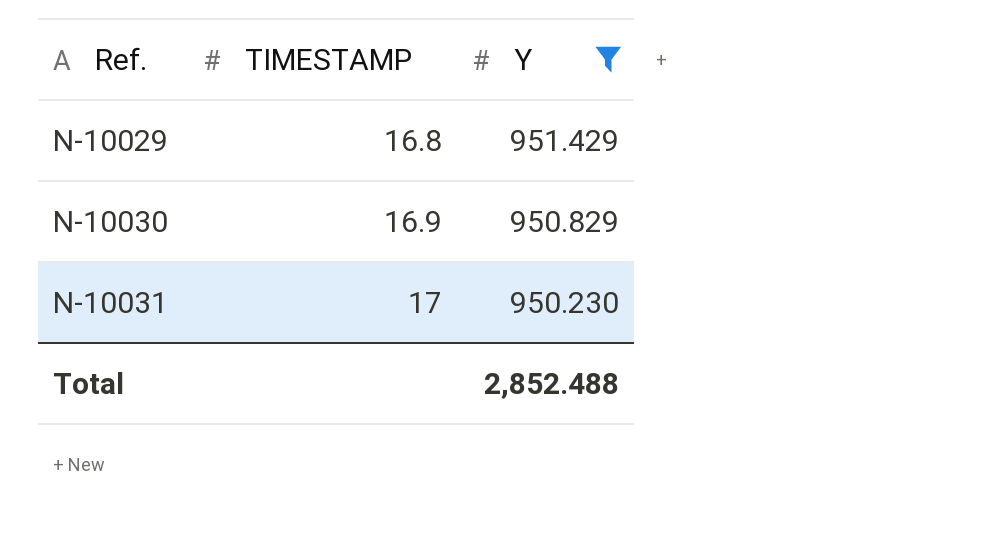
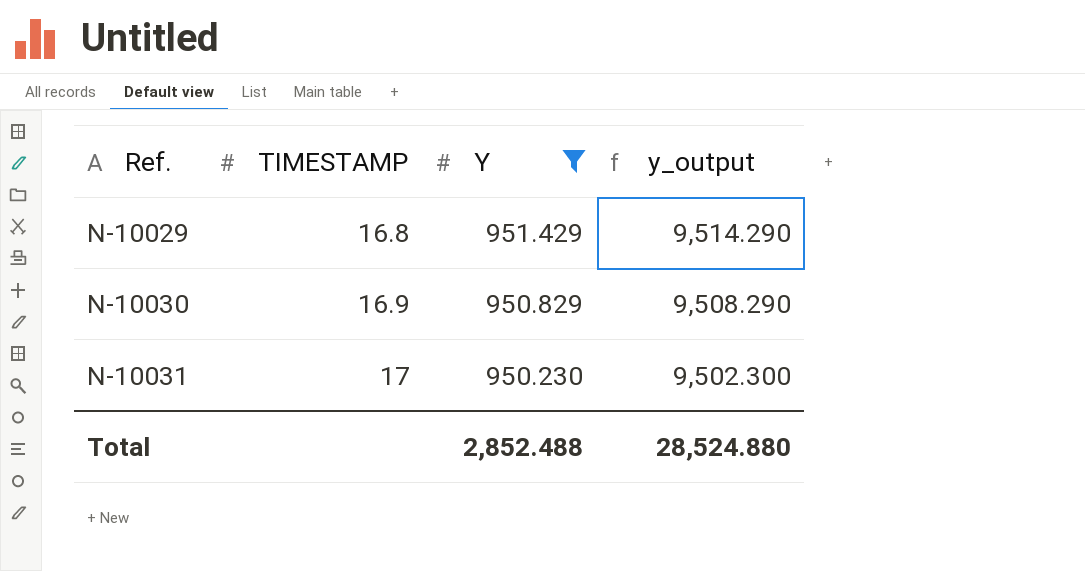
column y_output | formula: none -> [Y] * 10

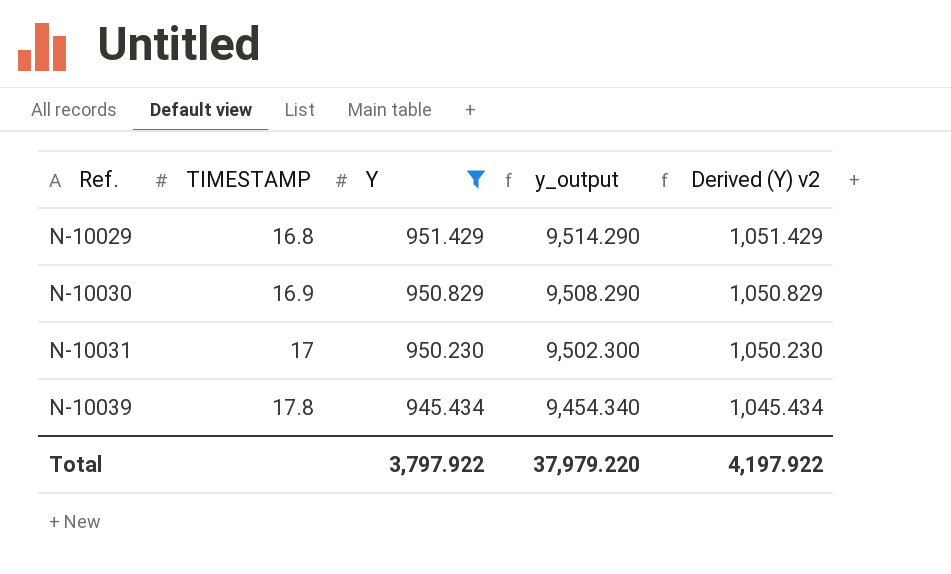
column Derived (Y) v2 | formula: none -> [Y] + 100
row N-10039: none -> 17.8 | 945.434 | 9,454.340 | 1,045.434
Total | Y: 2,852.488 -> 3,797.922
Total | y_output: 28,524.880 -> 37,979.220

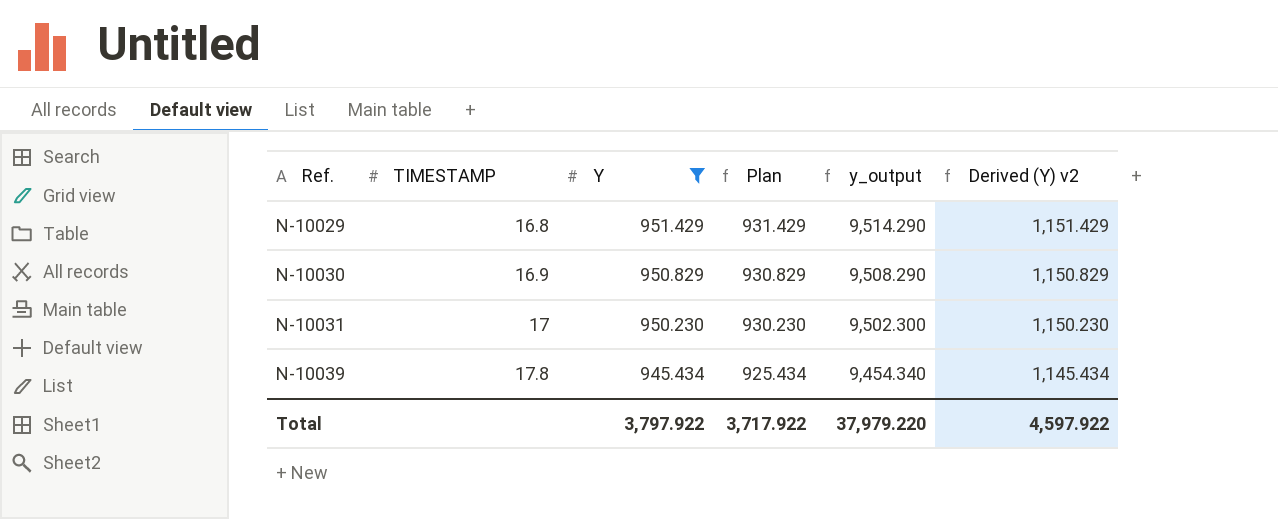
column Plan | formula: none -> [Y] - 20
column Derived (Y) v2 | formula: [Y] + 100 -> [Y] + 200
Total | Derived (Y) v2: 4,197.922 -> 4,597.922

